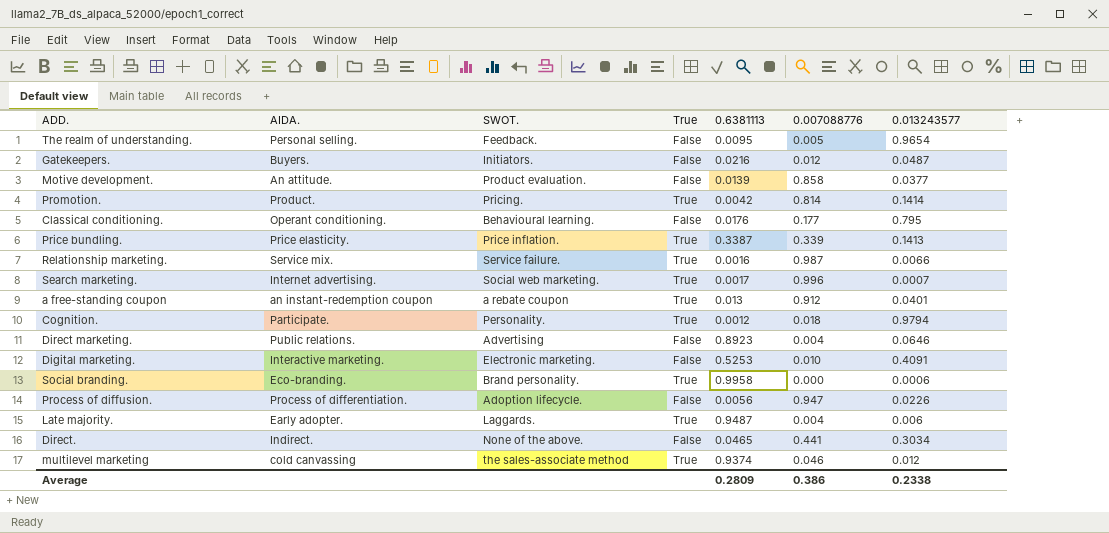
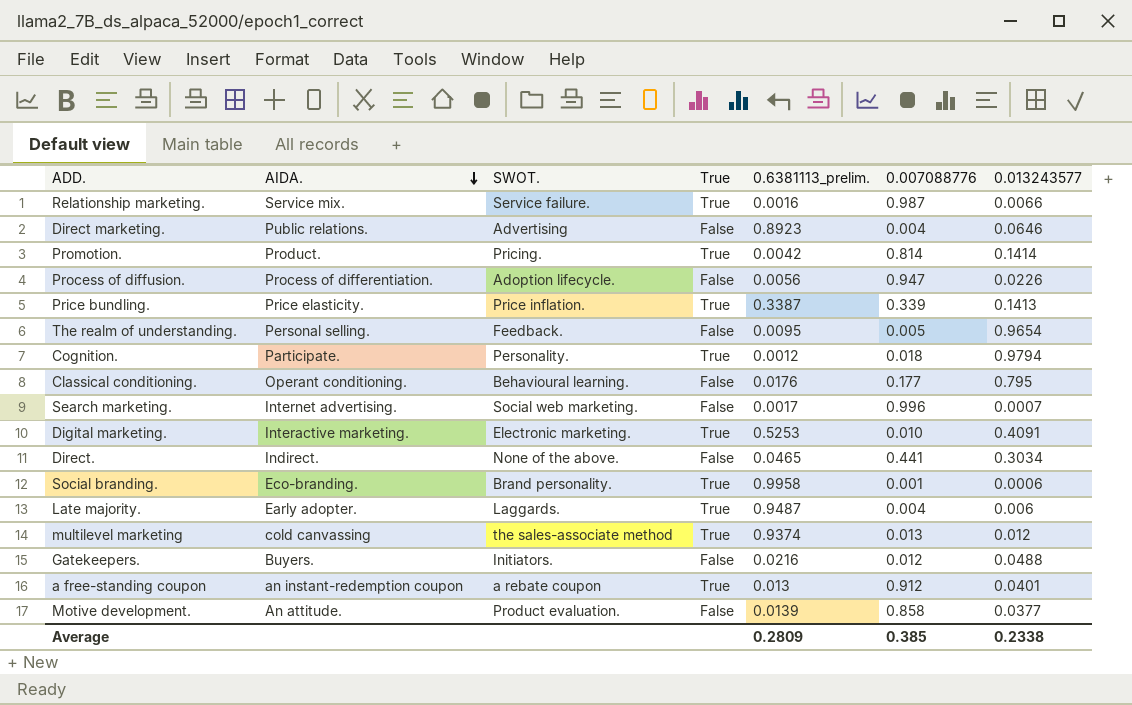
row order: none -> AIDA. descending
column name: 0.6381113 -> 0.6381113_prelim.
Search marketing. | True: True -> False
Digital marketing. | True: False -> True
Social branding. | 0.007088776: 0.000 -> 0.001
multilevel marketing | 0.007088776: 0.046 -> 0.013
Gatekeepers. | 0.013243577: 0.0487 -> 0.0488
Average | 0.007088776: 0.386 -> 0.385

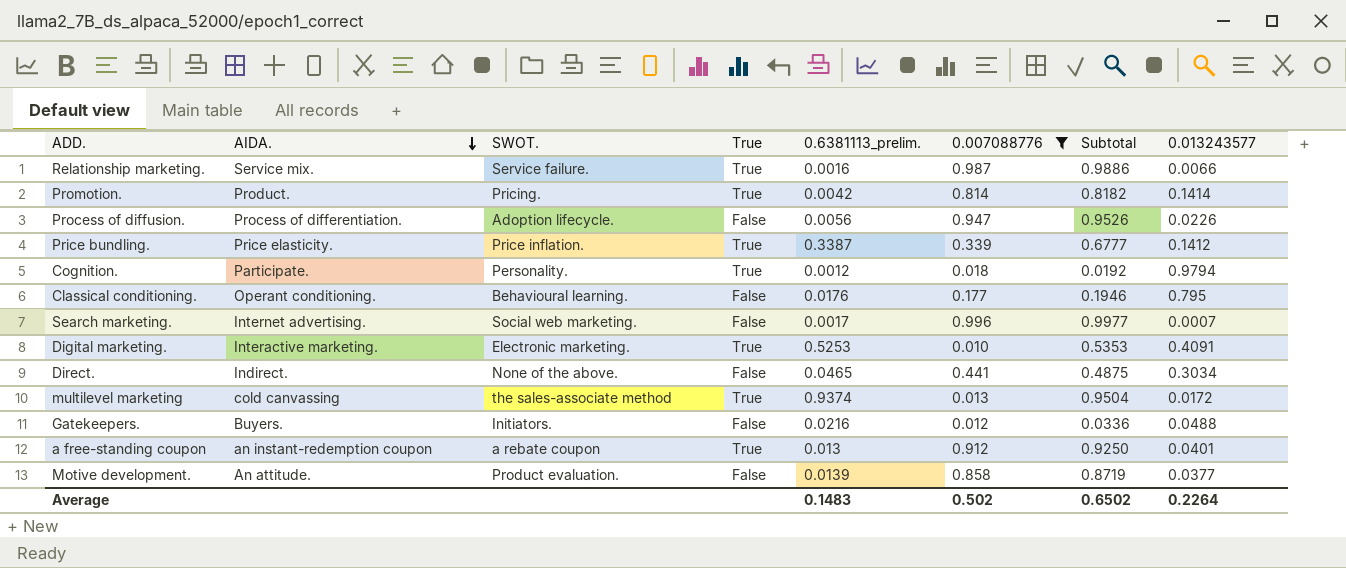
filter: none -> 0.007088776 >= 0.010
column Subtotal | formula: none -> [0.6381113_prelim.] + [0.007088776]
Price bundling. | 0.013243577: 0.1413 -> 0.1412
multilevel marketing | 0.013243577: 0.012 -> 0.0172
Average | 0.6381113_prelim.: 0.2809 -> 0.1483
Average | 0.007088776: 0.385 -> 0.502
Average | 0.013243577: 0.2338 -> 0.2264

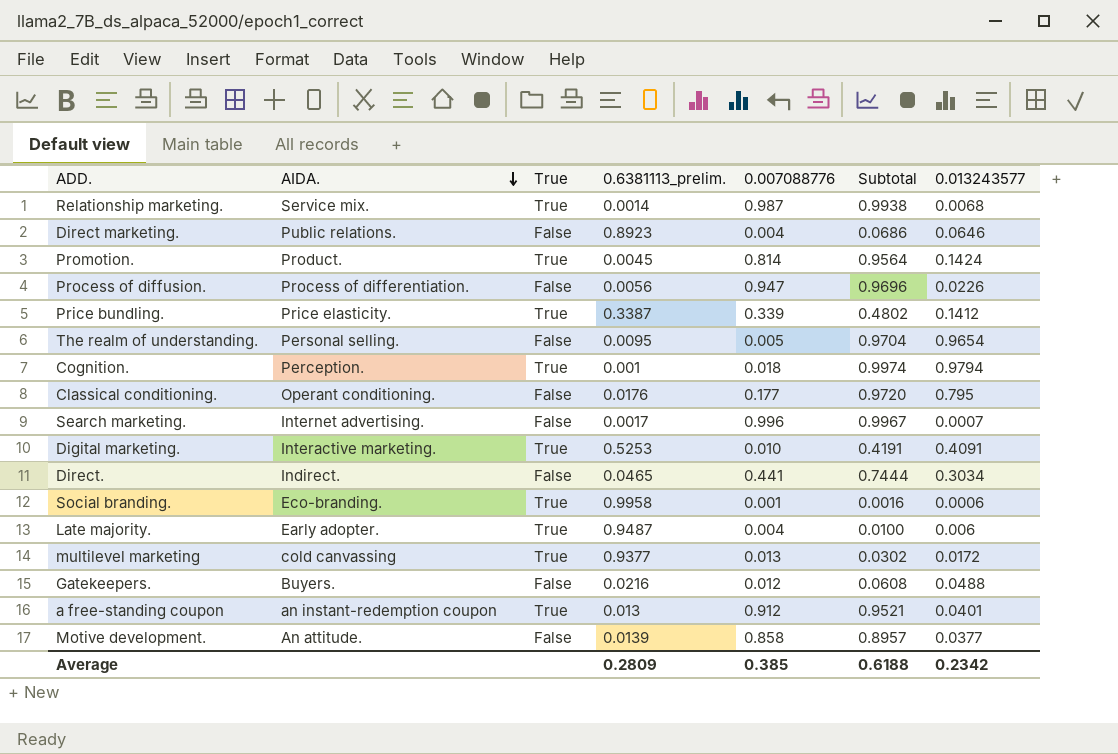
filter: 0.007088776 >= 0.010 -> none
column SWOT. | position: 3 -> none
column Subtotal | formula: [0.6381113_prelim.] + [0.007088776] -> [0.007088776] + [0.013243577]
Relationship marketing. | 0.6381113_prelim.: 0.0016 -> 0.0014
Relationship marketing. | 0.013243577: 0.0066 -> 0.0068
Promotion. | 0.6381113_prelim.: 0.0042 -> 0.0045
Promotion. | 0.013243577: 0.1414 -> 0.1424
Cognition. | AIDA.: Participate. -> Perception.
Cognition. | 0.6381113_prelim.: 0.0012 -> 0.001
multilevel marketing | 0.6381113_prelim.: 0.9374 -> 0.9377
Average | 0.6381113_prelim.: 0.1483 -> 0.2809
Average | 0.007088776: 0.502 -> 0.385
Average | Subtotal: 0.6502 -> 0.6188
Average | 0.013243577: 0.2264 -> 0.2342

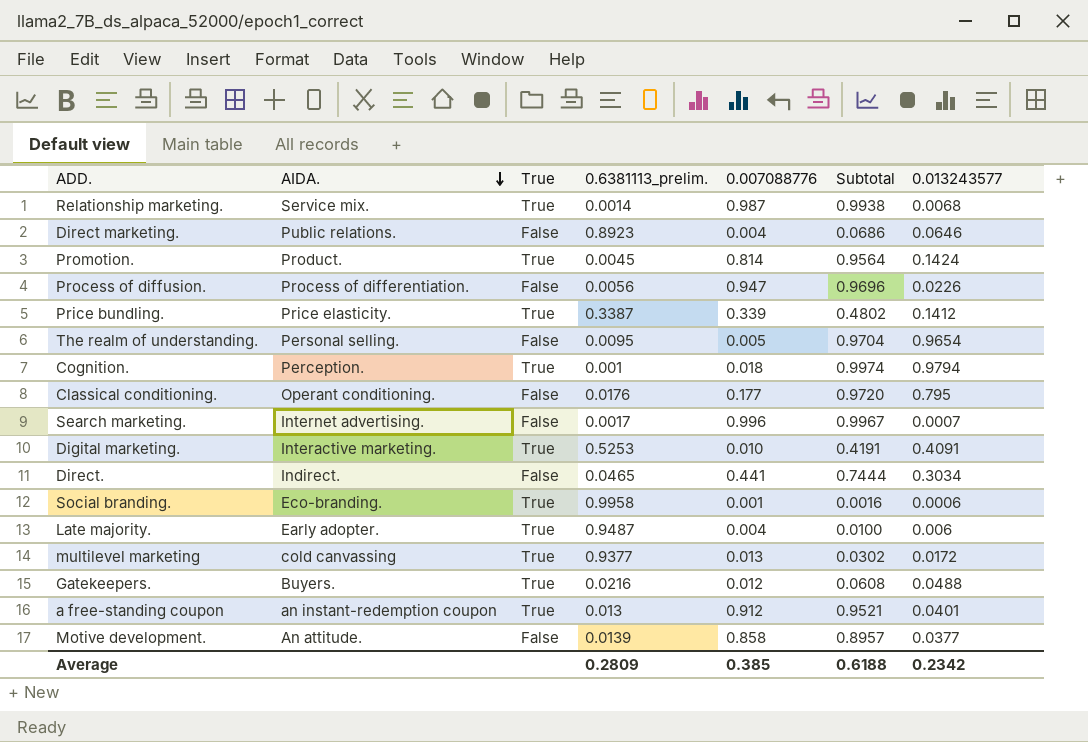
Gatekeepers. | True: False -> True

